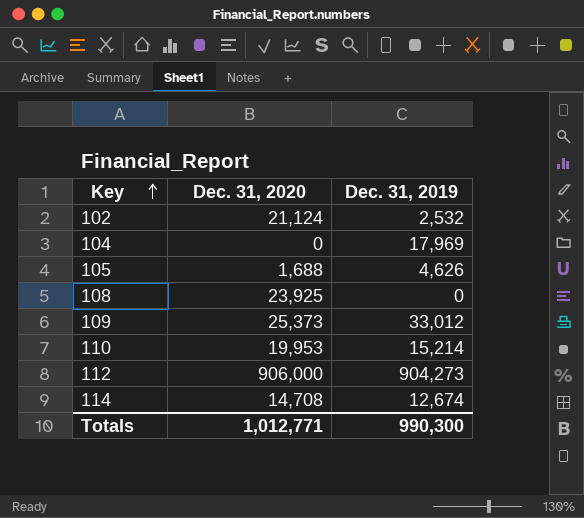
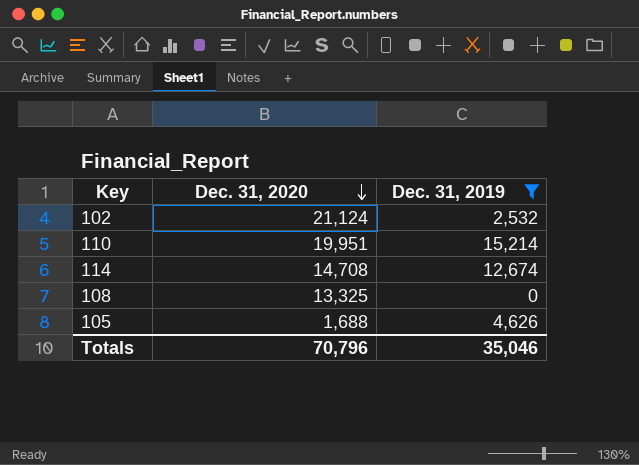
filter: none -> Dec. 31, 2019 <= 15,214
row order: Key ascending -> Dec. 31, 2020 descending
110 | Dec. 31, 2020: 19,953 -> 19,951
108 | Dec. 31, 2020: 23,925 -> 13,325
Totals | Dec. 31, 2020: 1,012,771 -> 70,796
Totals | Dec. 31, 2019: 990,300 -> 35,046

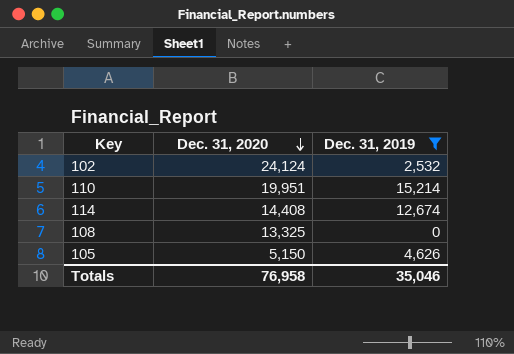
102 | Dec. 31, 2020: 21,124 -> 24,124
114 | Dec. 31, 2020: 14,708 -> 14,408
105 | Dec. 31, 2020: 1,688 -> 5,150
Totals | Dec. 31, 2020: 70,796 -> 76,958

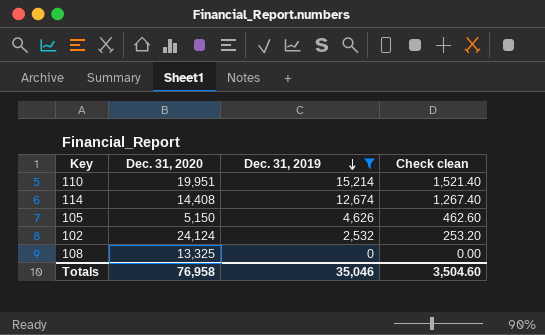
row order: Dec. 31, 2020 descending -> Dec. 31, 2019 descending
column Check clean | formula: none -> [Dec. 31, 2019] * 0.1

